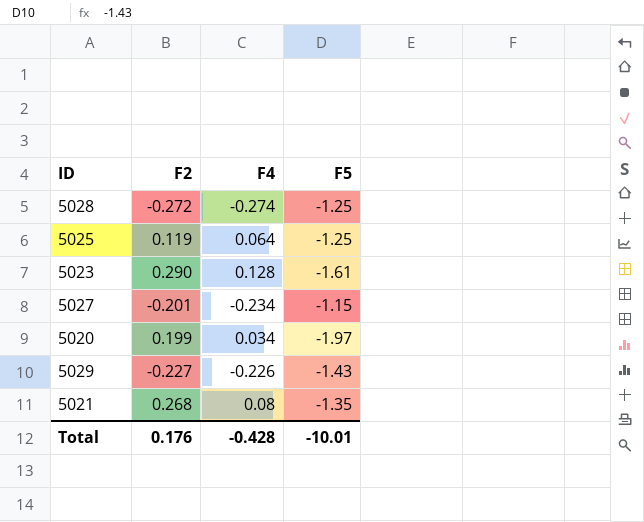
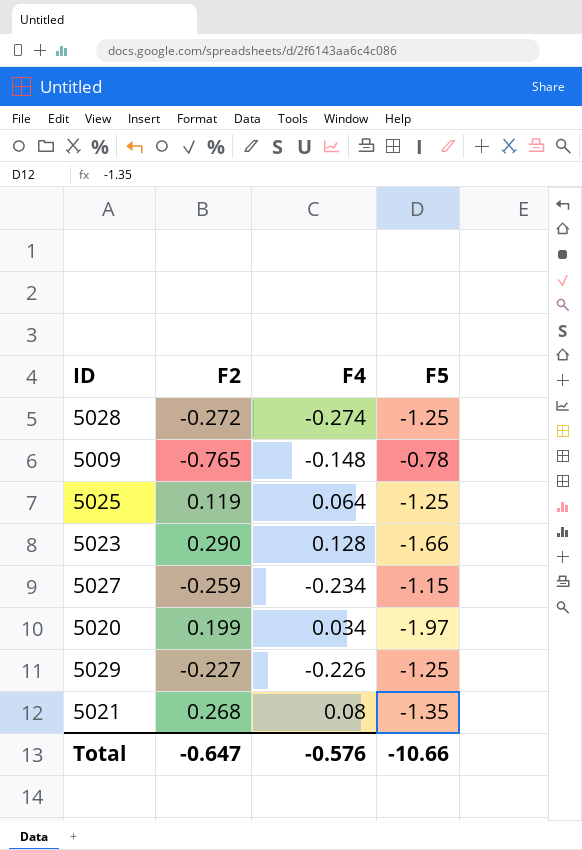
row 5009: none -> -0.765 | -0.148 | -0.78
5023 | F5: -1.61 -> -1.66
5027 | F2: -0.201 -> -0.259
5029 | F5: -1.43 -> -1.25
Total | F2: 0.176 -> -0.647
Total | F4: -0.428 -> -0.576
Total | F5: -10.01 -> -10.66

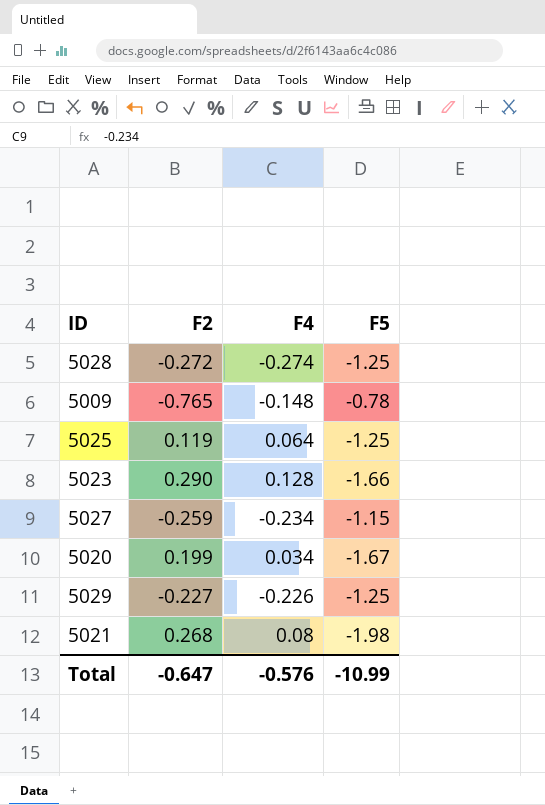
5020 | F5: -1.97 -> -1.67
5021 | F5: -1.35 -> -1.98
Total | F5: -10.66 -> -10.99

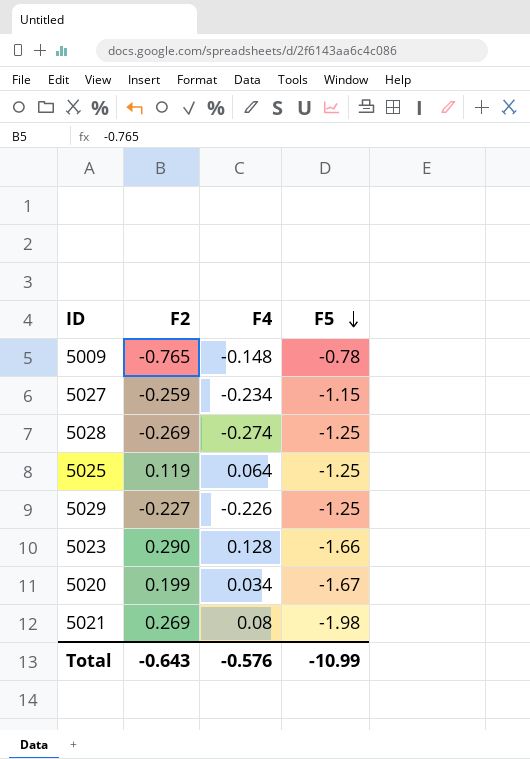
row order: none -> F5 descending
5028 | F2: -0.272 -> -0.269
5021 | F2: 0.268 -> 0.269
Total | F2: -0.647 -> -0.643

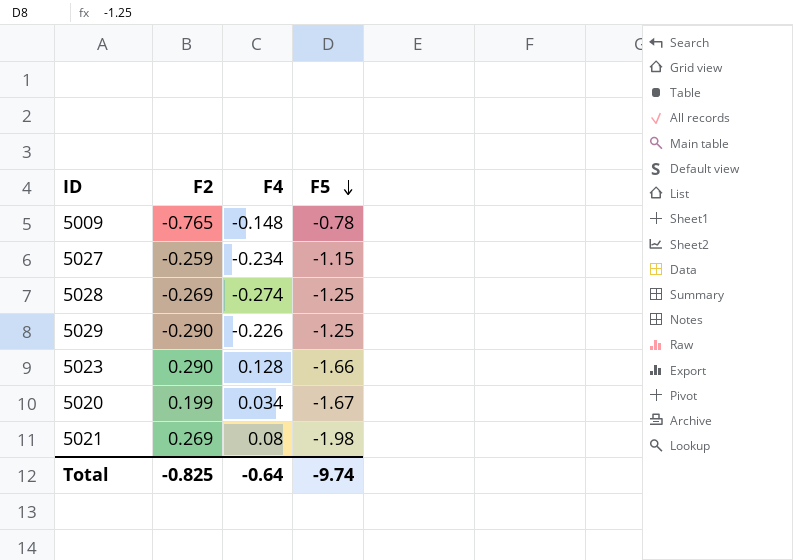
row 5025: 0.119 | 0.064 | -1.25 -> none
5029 | F2: -0.227 -> -0.290
Total | F2: -0.643 -> -0.825
Total | F4: -0.576 -> -0.64
Total | F5: -10.99 -> -9.74

